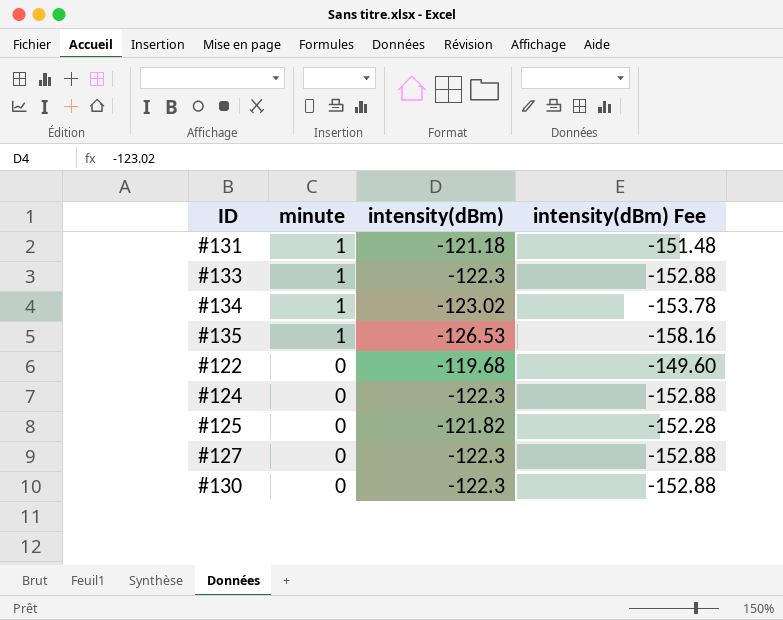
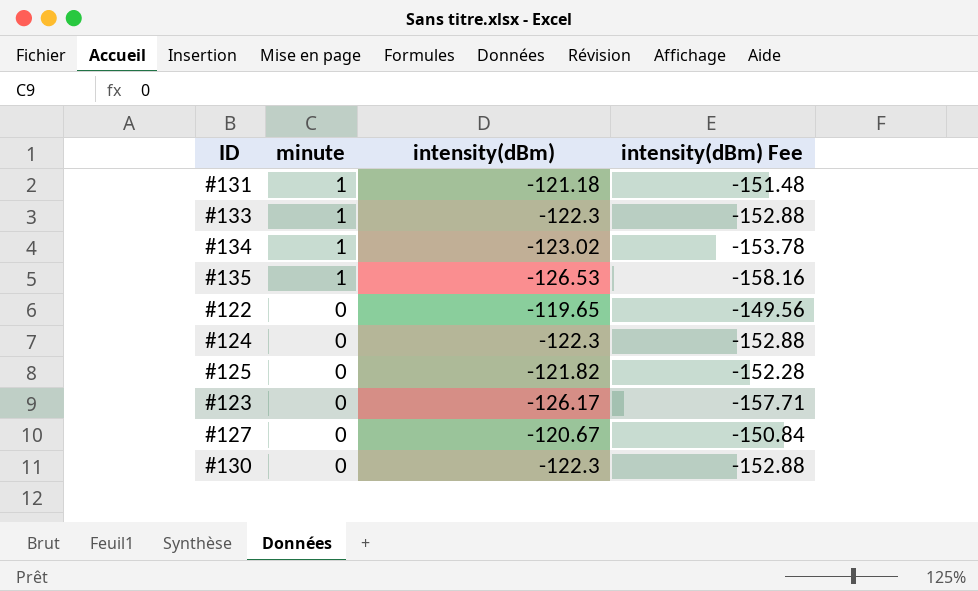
#122 | intensity(dBm): -119.68 -> -119.65
#122 | intensity(dBm) Fee: -149.60 -> -149.56
row #123: none -> 0 | -126.17 | -157.71
#127 | intensity(dBm): -122.3 -> -120.67
#127 | intensity(dBm) Fee: -152.88 -> -150.84

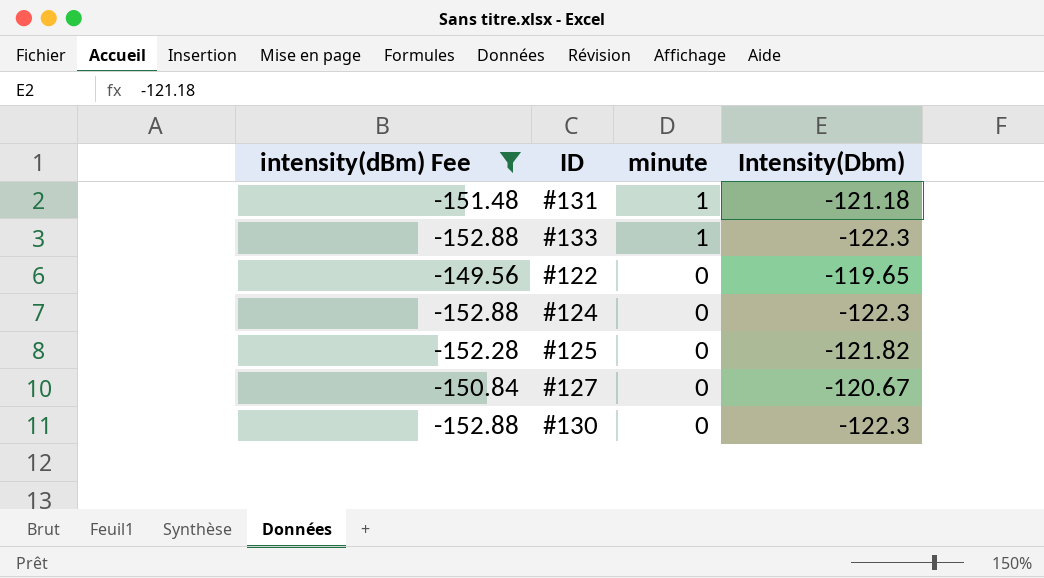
filter: none -> intensity(dBm) Fee >= -152.88
column intensity(dBm) Fee | position: 4 -> 1
column name: intensity(dBm) -> Intensity(Dbm)

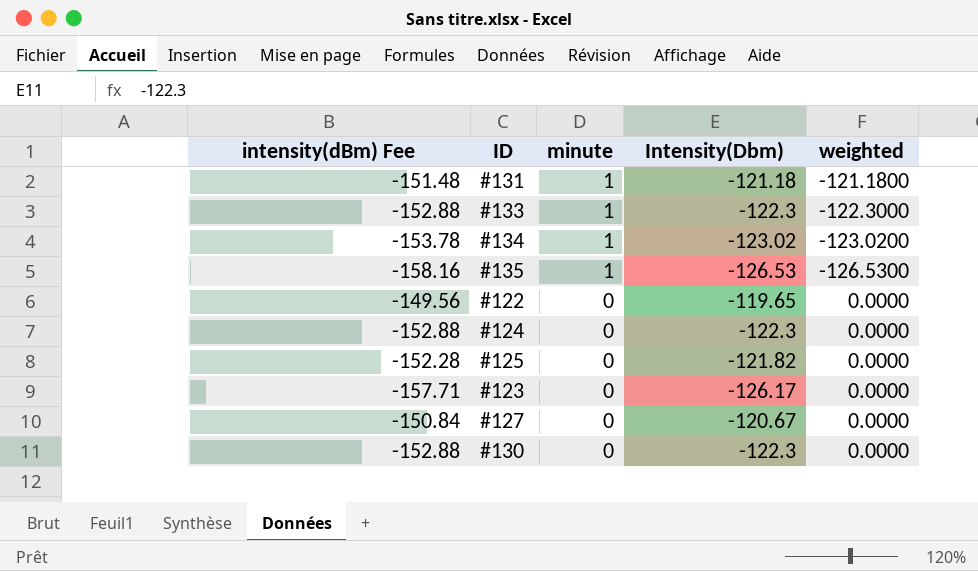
filter: intensity(dBm) Fee >= -152.88 -> none
column weighted | formula: none -> [minute] * [Intensity(Dbm)]

